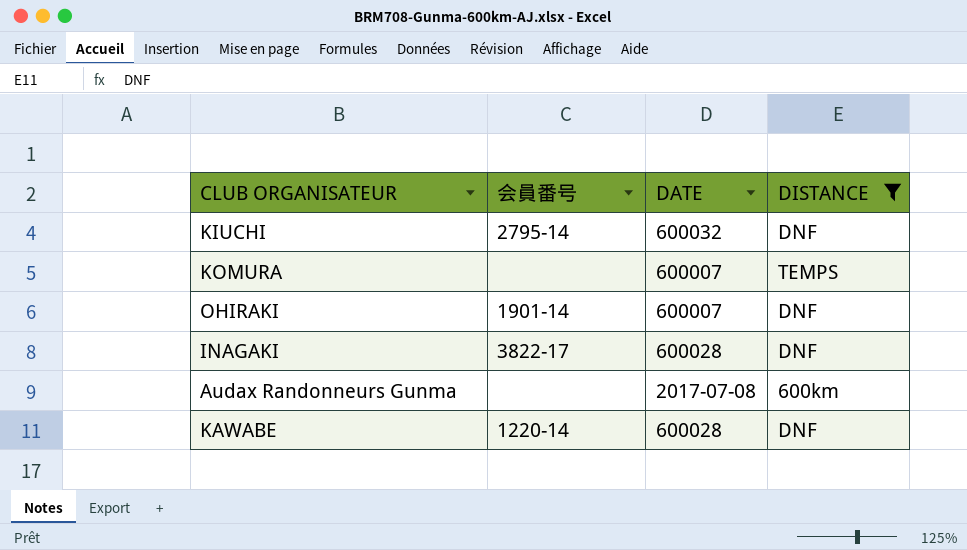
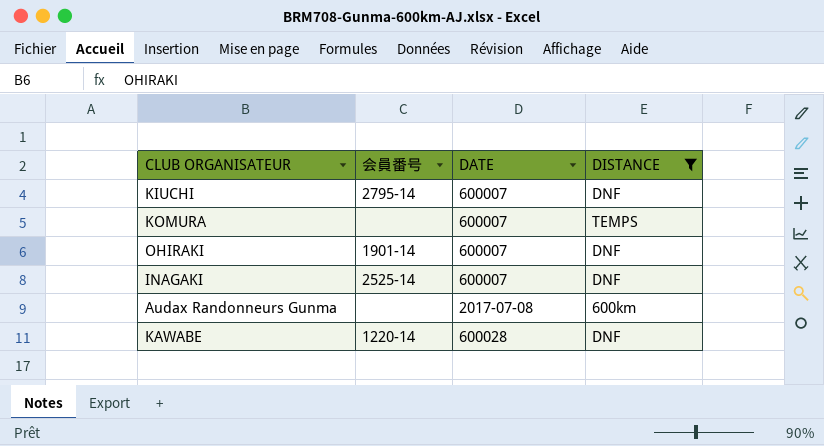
KIUCHI | DATE: 600032 -> 600007
INAGAKI | 会員番号: 3822-17 -> 2525-14
INAGAKI | DATE: 600028 -> 600007

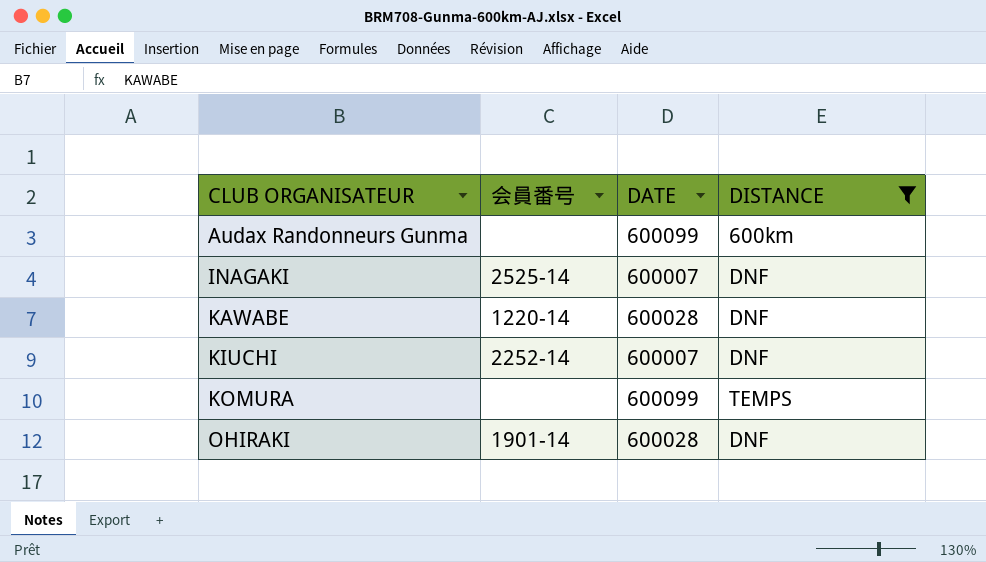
row order: none -> CLUB ORGANISATEUR ascending
Audax Randonneurs Gunma | DATE: 2017-07-08 -> 600099
KIUCHI | 会員番号: 2795-14 -> 2252-14
KOMURA | DATE: 600007 -> 600099
OHIRAKI | DATE: 600007 -> 600028

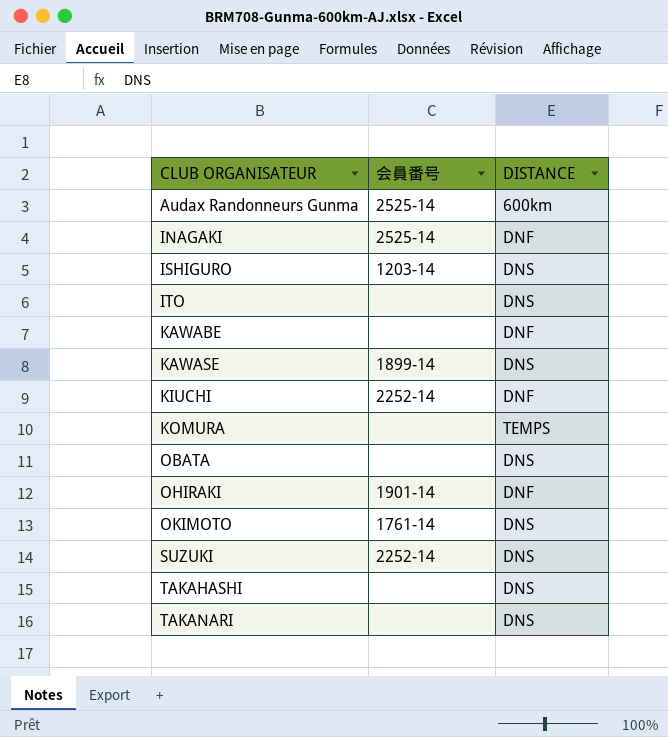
filter: DISTANCE != DNS -> none
column DATE | position: 3 -> none
Audax Randonneurs Gunma | 会員番号: none -> 2525-14
KAWABE | 会員番号: 1220-14 -> none

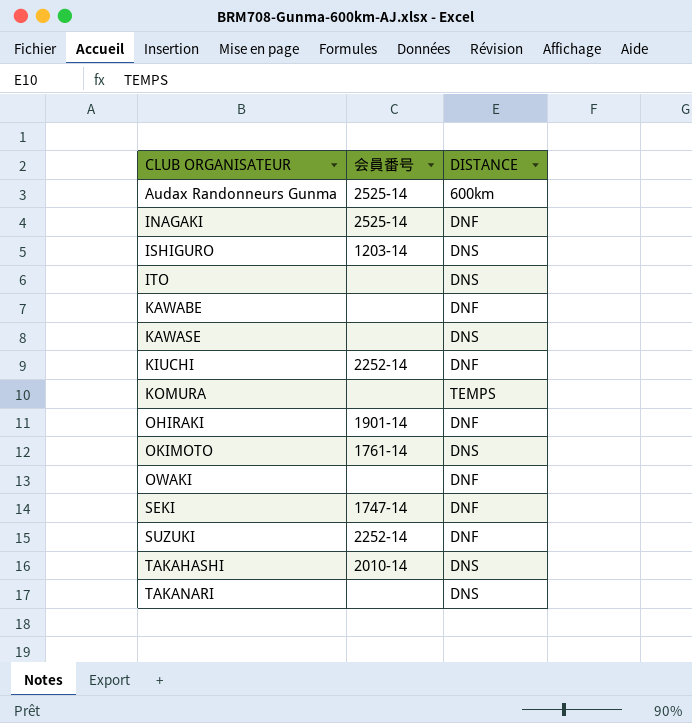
row OBATA: none | DNS -> none
KAWASE | 会員番号: 1899-14 -> none
row OWAKI: none -> none | DNF
row SEKI: none -> 1747-14 | DNF
SUZUKI | DISTANCE: DNS -> DNF
TAKAHASHI | 会員番号: none -> 2010-14

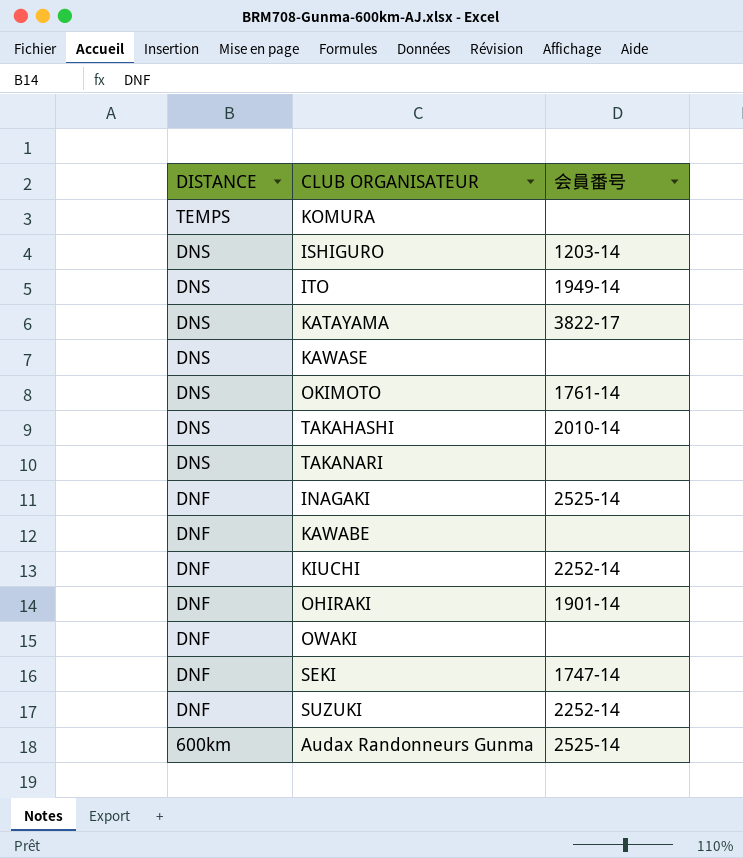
row order: CLUB ORGANISATEUR ascending -> DISTANCE descending
column DISTANCE | position: 3 -> 1
ITO | 会員番号: none -> 1949-14
row KATAYAMA: none -> DNS | 3822-17

